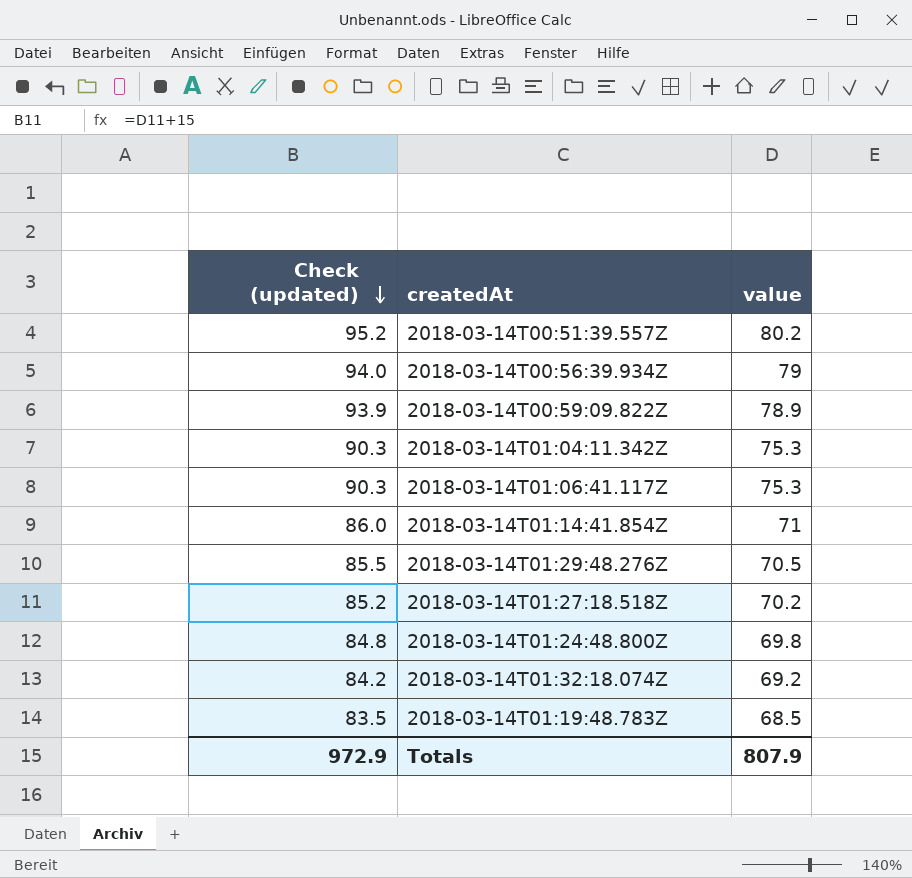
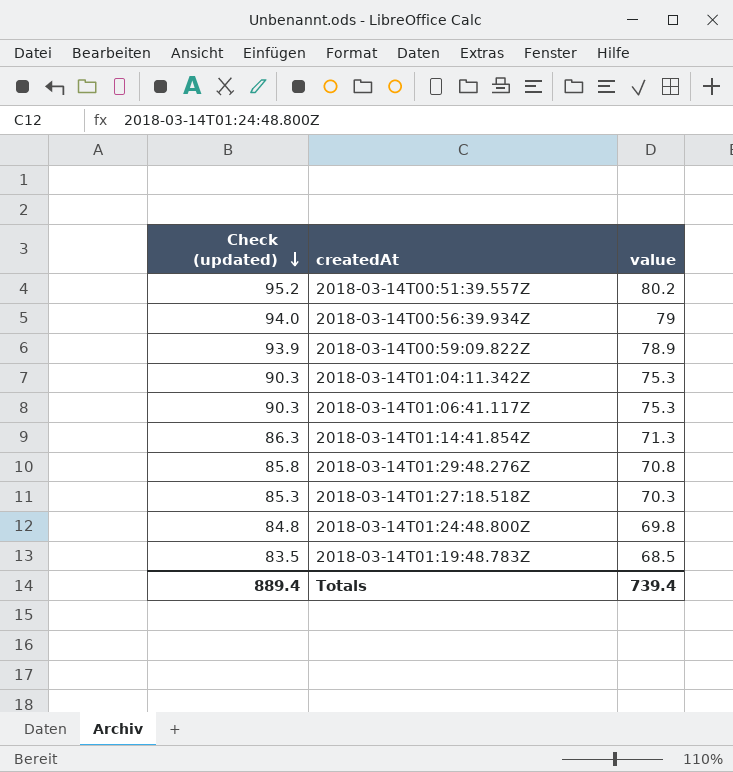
row 2018-03-14T01:32:18.074Z: 84.2 | 69.2 -> none
2018-03-14T01:14:41.854Z | Check (updated): 86.0 -> 86.3
2018-03-14T01:14:41.854Z | value: 71 -> 71.3
2018-03-14T01:29:48.276Z | Check (updated): 85.5 -> 85.8
2018-03-14T01:29:48.276Z | value: 70.5 -> 70.8
2018-03-14T01:27:18.518Z | Check (updated): 85.2 -> 85.3
2018-03-14T01:27:18.518Z | value: 70.2 -> 70.3
Totals | Check (updated): 972.9 -> 889.4
Totals | value: 807.9 -> 739.4

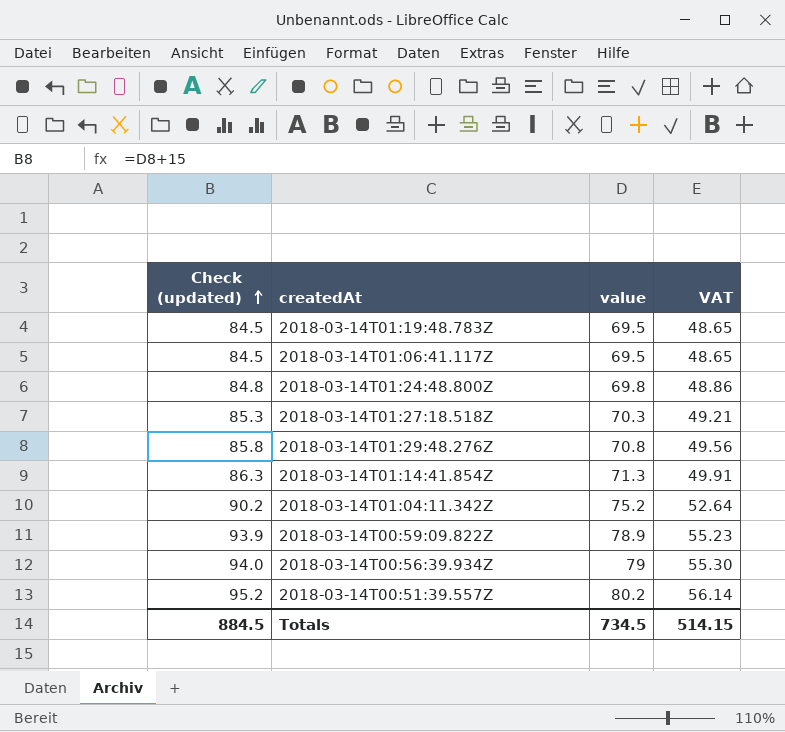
row order: Check (updated) descending -> Check (updated) ascending
column VAT | formula: none -> [value] * 0.7
2018-03-14T01:19:48.783Z | Check (updated): 83.5 -> 84.5
2018-03-14T01:19:48.783Z | value: 68.5 -> 69.5
2018-03-14T01:06:41.117Z | Check (updated): 90.3 -> 84.5
2018-03-14T01:06:41.117Z | value: 75.3 -> 69.5
2018-03-14T01:04:11.342Z | Check (updated): 90.3 -> 90.2
2018-03-14T01:04:11.342Z | value: 75.3 -> 75.2
Totals | Check (updated): 889.4 -> 884.5
Totals | value: 739.4 -> 734.5

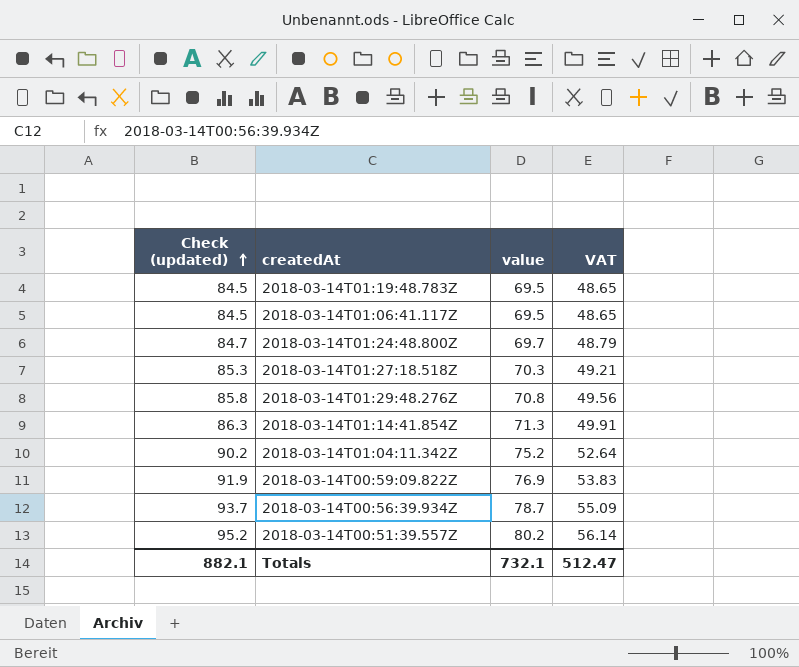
2018-03-14T01:24:48.800Z | Check (updated): 84.8 -> 84.7
2018-03-14T01:24:48.800Z | value: 69.8 -> 69.7
2018-03-14T01:24:48.800Z | VAT: 48.86 -> 48.79
2018-03-14T00:59:09.822Z | Check (updated): 93.9 -> 91.9
2018-03-14T00:59:09.822Z | value: 78.9 -> 76.9
2018-03-14T00:59:09.822Z | VAT: 55.23 -> 53.83
2018-03-14T00:56:39.934Z | Check (updated): 94.0 -> 93.7
2018-03-14T00:56:39.934Z | value: 79 -> 78.7
2018-03-14T00:56:39.934Z | VAT: 55.30 -> 55.09
Totals | Check (updated): 884.5 -> 882.1
Totals | value: 734.5 -> 732.1
Totals | VAT: 514.15 -> 512.47

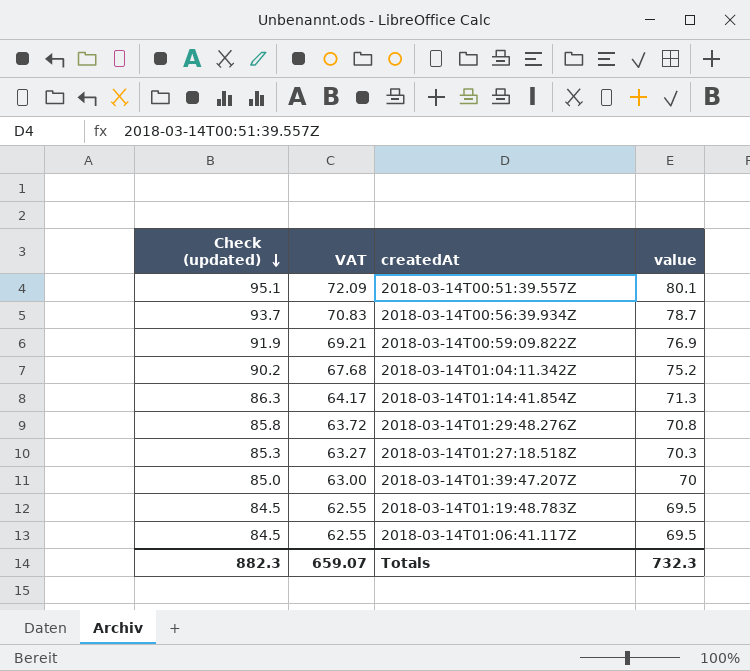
row order: Check (updated) ascending -> Check (updated) descending
column VAT | formula: [value] * 0.7 -> [value] * 0.9
column VAT | position: 4 -> 2
row 2018-03-14T01:24:48.800Z: 84.7 | 69.7 | 48.79 -> none
2018-03-14T00:51:39.557Z | Check (updated): 95.2 -> 95.1
2018-03-14T00:51:39.557Z | value: 80.2 -> 80.1
row 2018-03-14T01:39:47.207Z: none -> 85.0 | 63.00 | 70
Totals | Check (updated): 882.1 -> 882.3
Totals | VAT: 512.47 -> 659.07
Totals | value: 732.1 -> 732.3

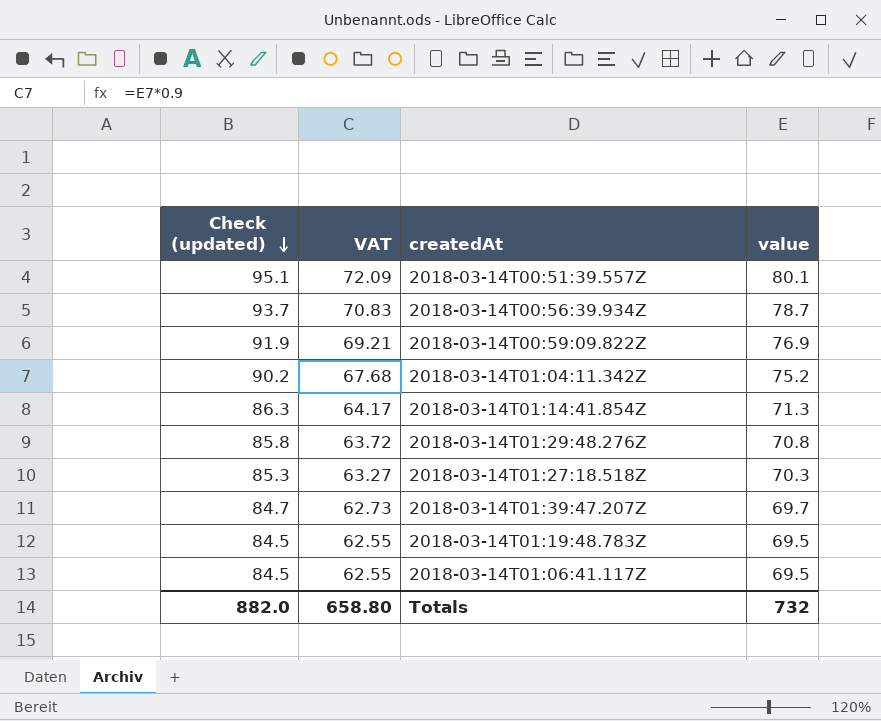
2018-03-14T01:39:47.207Z | Check (updated): 85.0 -> 84.7
2018-03-14T01:39:47.207Z | VAT: 63.00 -> 62.73
2018-03-14T01:39:47.207Z | value: 70 -> 69.7
Totals | Check (updated): 882.3 -> 882.0
Totals | VAT: 659.07 -> 658.80
Totals | value: 732.3 -> 732

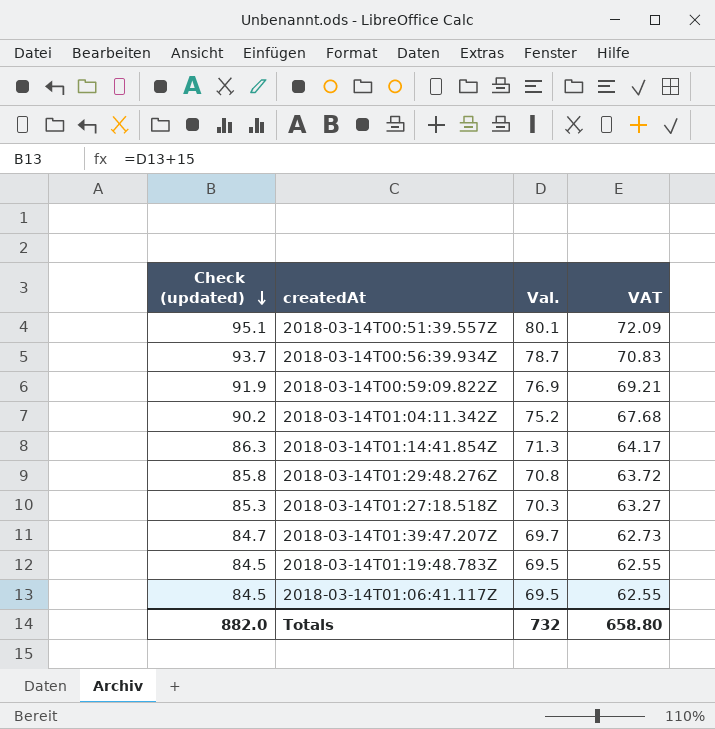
column name: value -> Val.
column VAT | position: 2 -> 4

